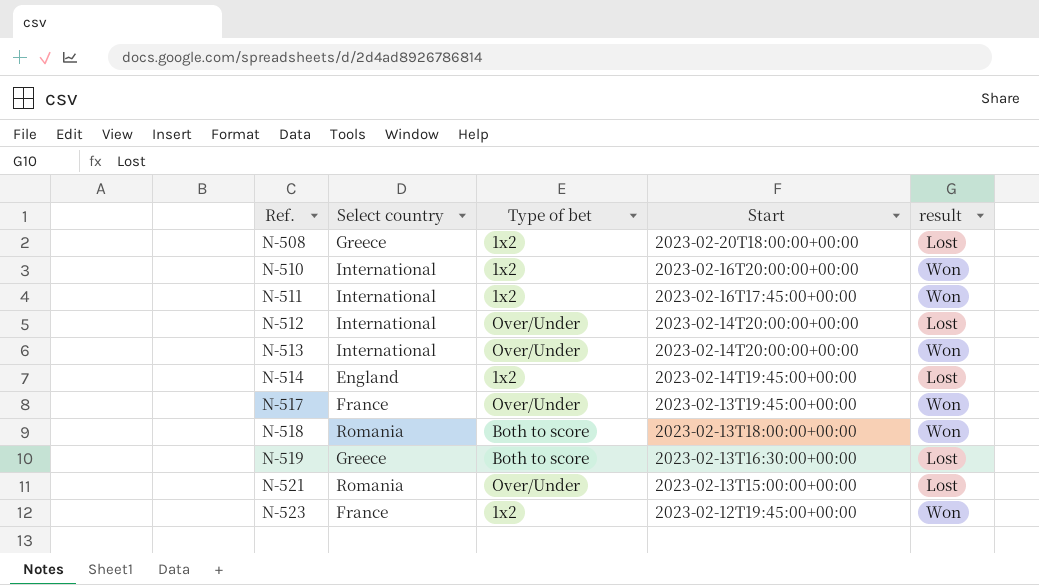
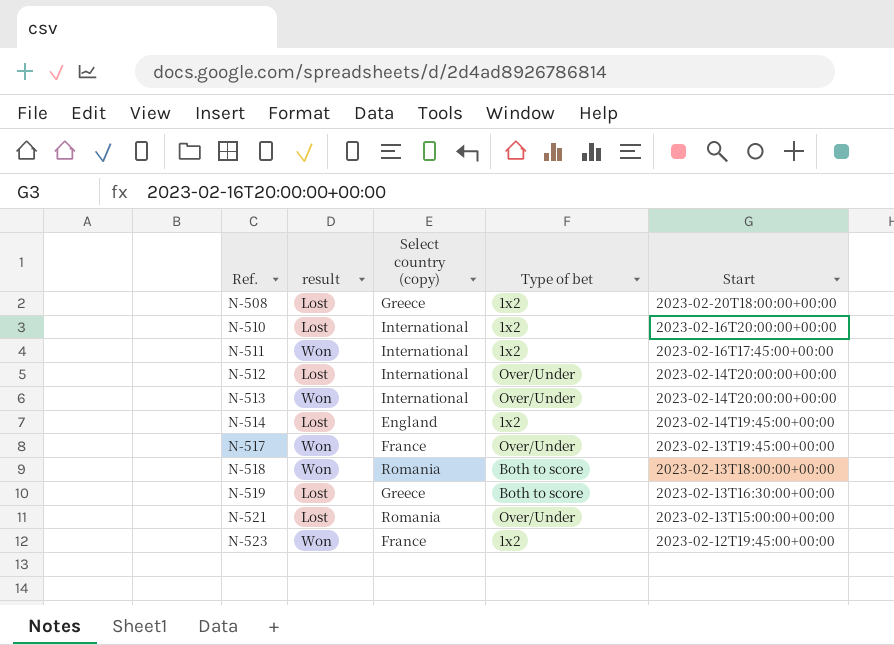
column result | position: 5 -> 2
column name: Select country -> Select country (copy)
N-510 | result: Won -> Lost

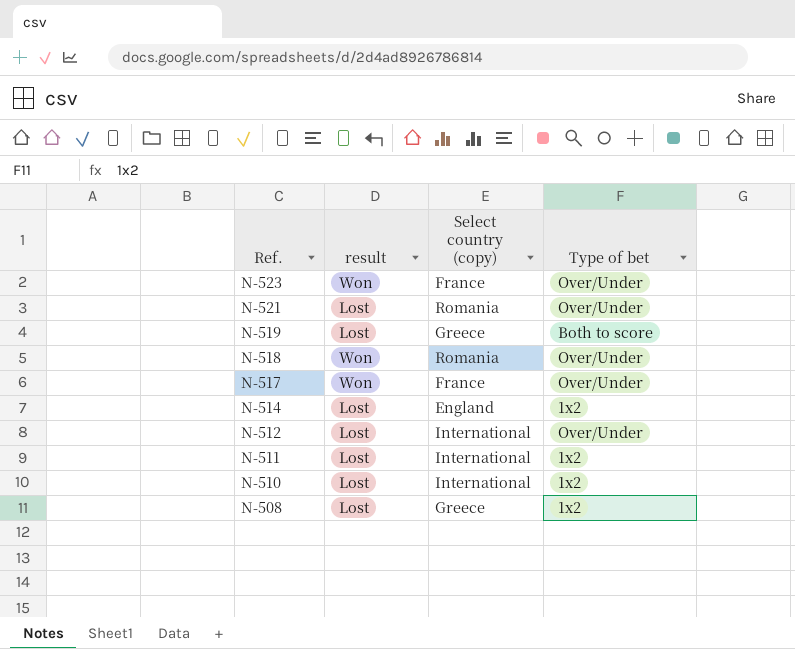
row order: Ref. ascending -> Ref. descending
column Start | position: 5 -> none
row N-513: Won | International | Over/Under | 2023-02-14T20:00:00+00:00 -> none
N-523 | Type of bet: 1x2 -> Over/Under
N-518 | Type of bet: Both to score -> Over/Under
N-511 | result: Won -> Lost

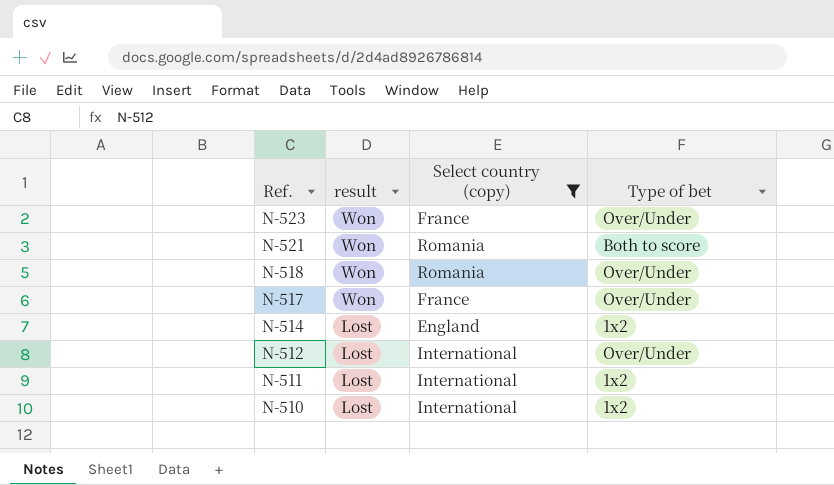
filter: none -> Select country (copy) != Greece
N-521 | result: Lost -> Won
N-521 | Type of bet: Over/Under -> Both to score

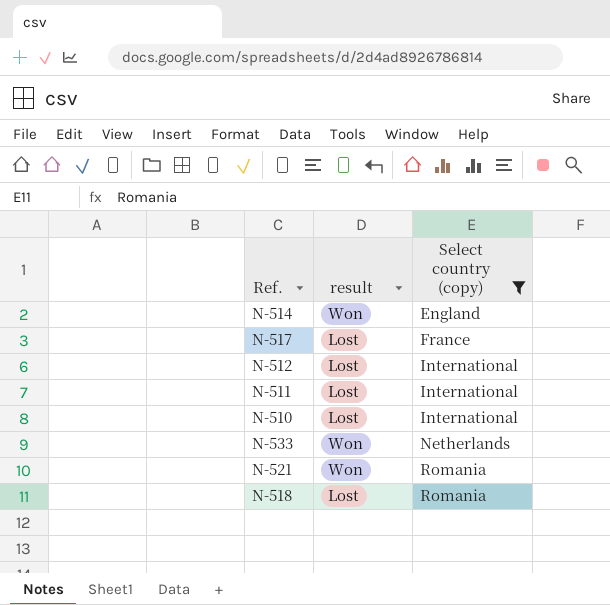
row order: Ref. descending -> Select country (copy) ascending
column Type of bet | position: 4 -> none
row N-523: Won | France | Over/Under -> none
N-514 | result: Lost -> Won
N-517 | result: Won -> Lost
row N-533: none -> Won | Netherlands
N-518 | result: Won -> Lost

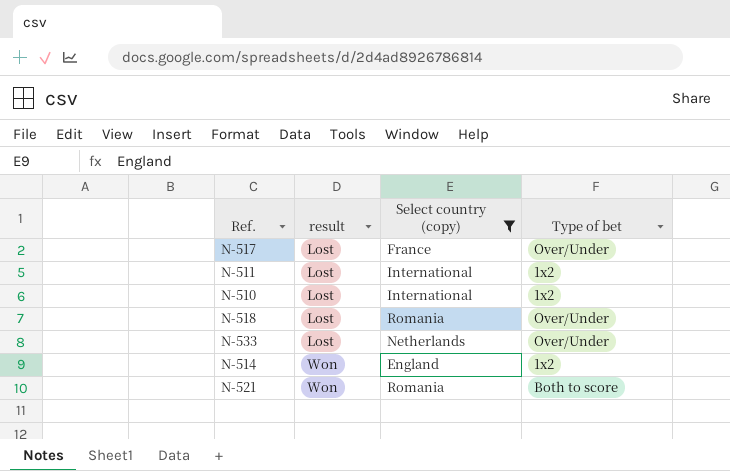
row order: Select country (copy) ascending -> result ascending
column Type of bet | position: none -> 4
row N-512: Lost | International -> none
N-533 | result: Won -> Lost

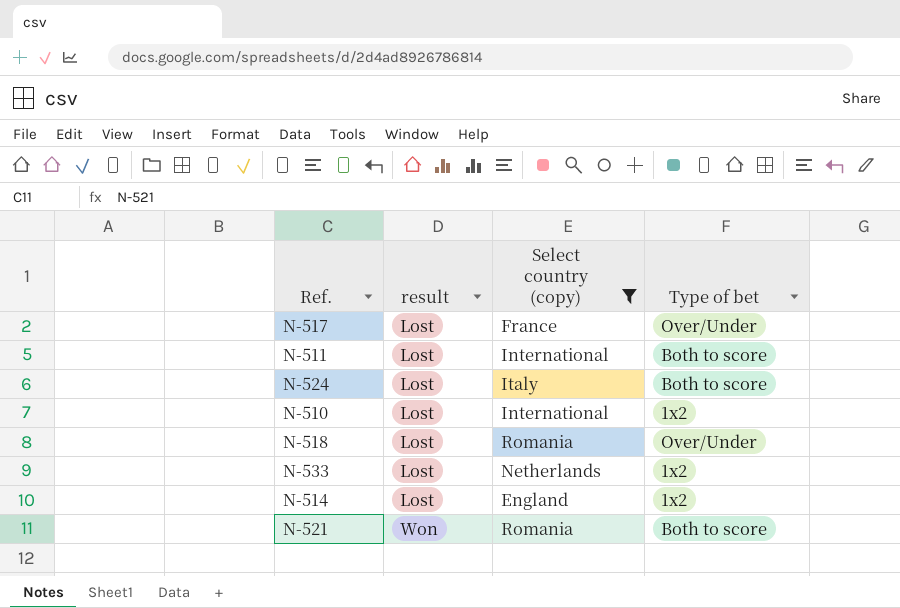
N-511 | Type of bet: 1x2 -> Both to score
row N-524: none -> Lost | Italy | Both to score
N-533 | Type of bet: Over/Under -> 1x2
N-514 | result: Won -> Lost

